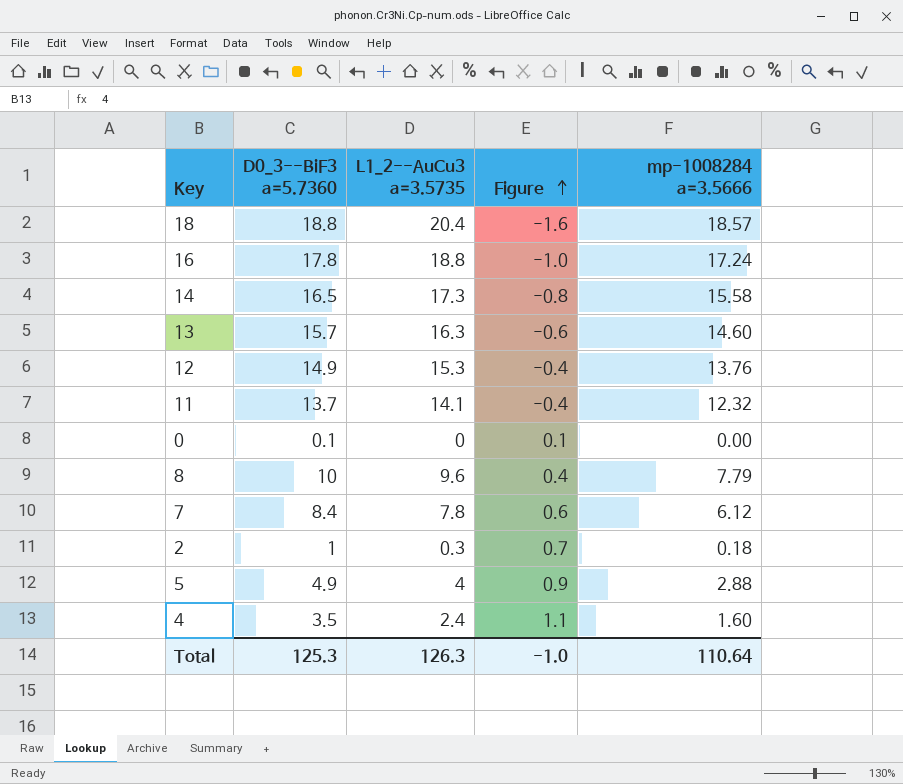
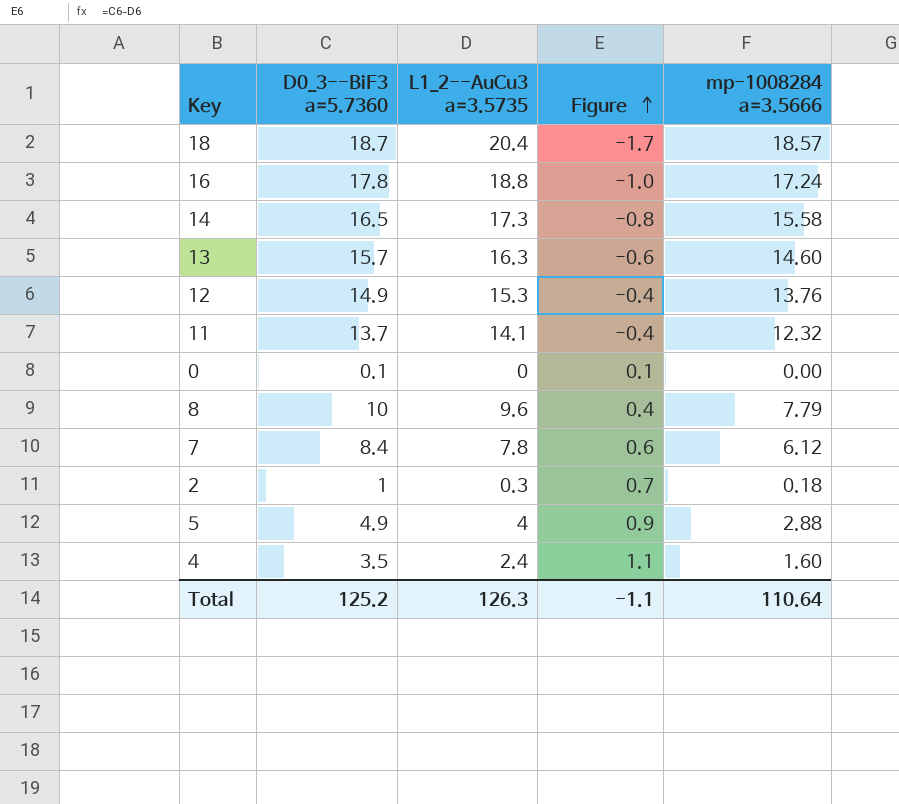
18 | D0_3--BiF3 a=5.7360: 18.8 -> 18.7
18 | Figure: -1.6 -> -1.7
Total | D0_3--BiF3 a=5.7360: 125.3 -> 125.2
Total | Figure: -1.0 -> -1.1

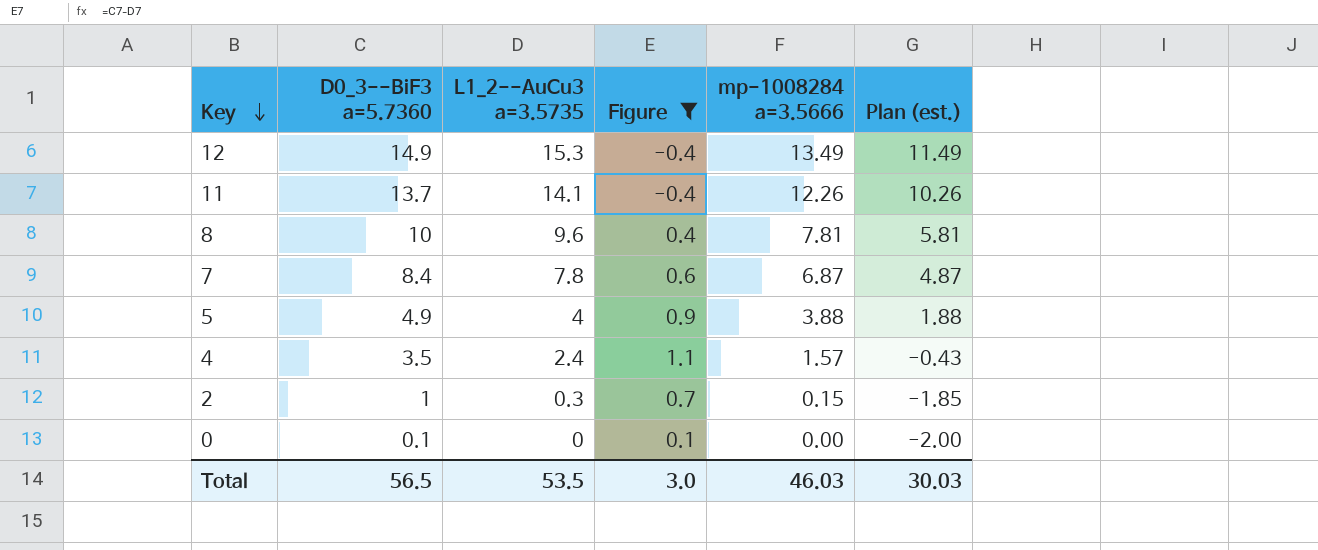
filter: none -> Figure >= -0.4
row order: Figure ascending -> Key descending
column Plan (est.) | formula: none -> [mp-1008284 a=3.5666] - 2
12 | mp-1008284 a=3.5666: 13.76 -> 13.49
11 | mp-1008284 a=3.5666: 12.32 -> 12.26
8 | mp-1008284 a=3.5666: 7.79 -> 7.81
7 | mp-1008284 a=3.5666: 6.12 -> 6.87
5 | mp-1008284 a=3.5666: 2.88 -> 3.88
4 | mp-1008284 a=3.5666: 1.60 -> 1.57
2 | mp-1008284 a=3.5666: 0.18 -> 0.15
Total | D0_3--BiF3 a=5.7360: 125.2 -> 56.5
Total | L1_2--AuCu3 a=3.5735: 126.3 -> 53.5
Total | Figure: -1.1 -> 3.0
Total | mp-1008284 a=3.5666: 110.64 -> 46.03

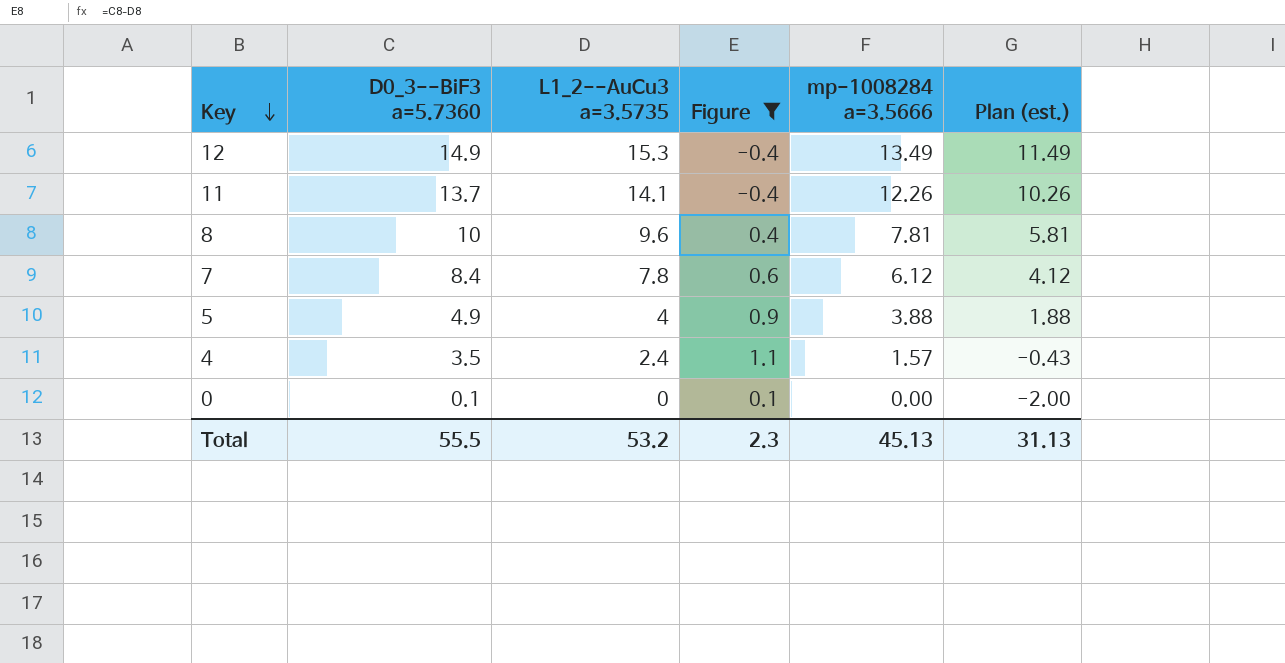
row 2: 1 | 0.3 | 0.7 | 0.15 | -1.85 -> none
7 | mp-1008284 a=3.5666: 6.87 -> 6.12
7 | Plan (est.): 4.87 -> 4.12
Total | D0_3--BiF3 a=5.7360: 56.5 -> 55.5
Total | L1_2--AuCu3 a=3.5735: 53.5 -> 53.2
Total | Figure: 3.0 -> 2.3
Total | mp-1008284 a=3.5666: 46.03 -> 45.13
Total | Plan (est.): 30.03 -> 31.13

